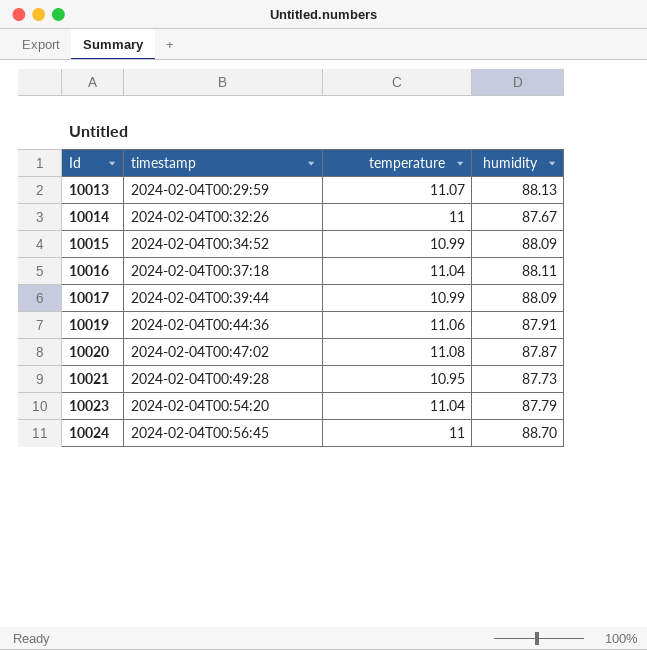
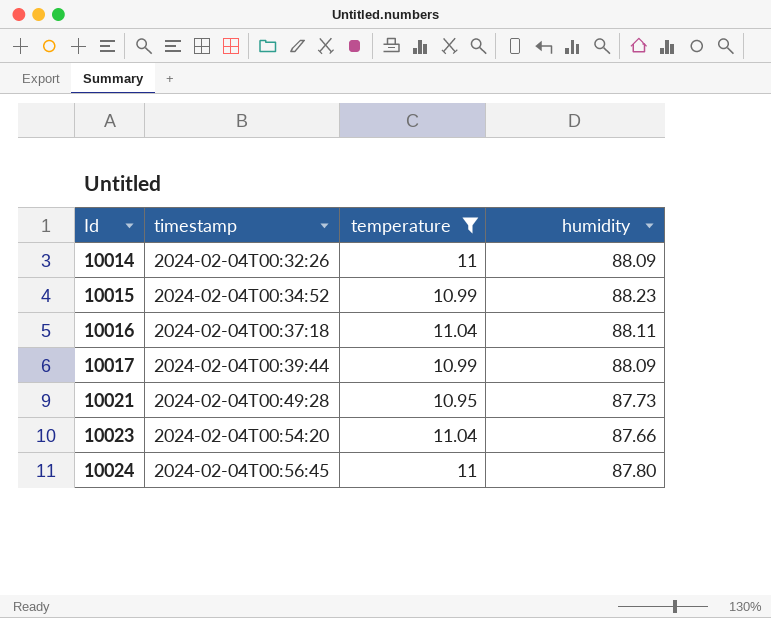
filter: none -> temperature <= 11.04
10014 | humidity: 87.67 -> 88.09
10015 | humidity: 88.09 -> 88.23
10023 | humidity: 87.79 -> 87.66
10024 | humidity: 88.70 -> 87.80

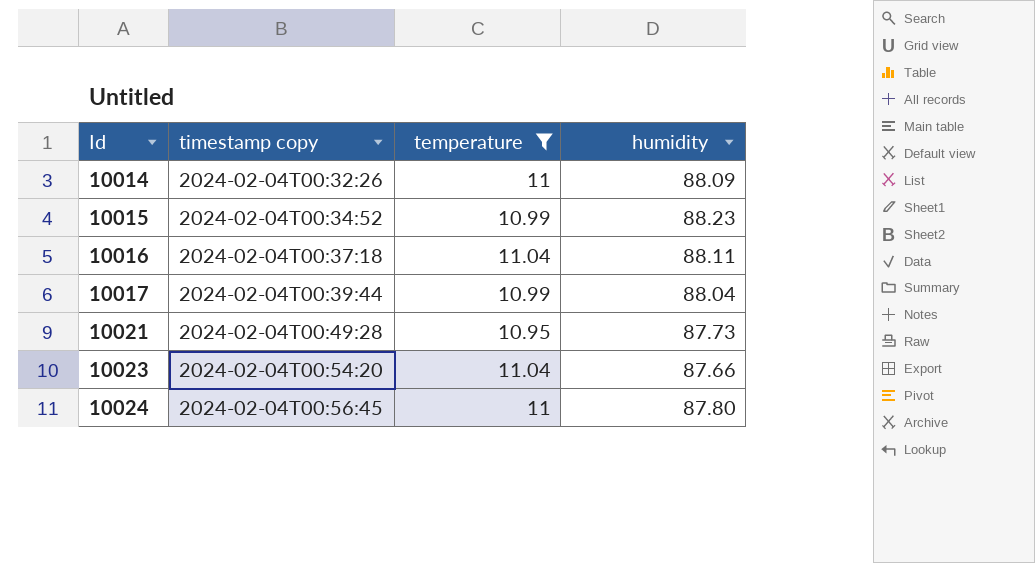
column name: timestamp -> timestamp copy
10017 | humidity: 88.09 -> 88.04

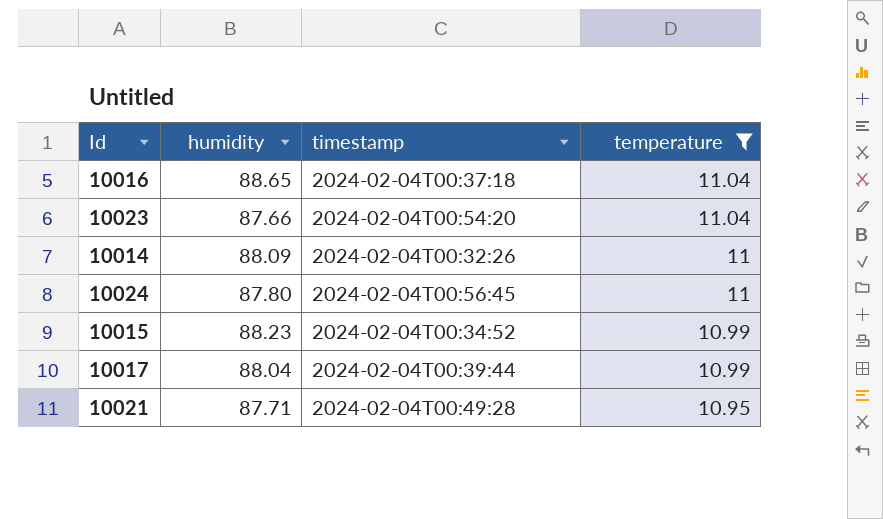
row order: Id ascending -> temperature descending
column humidity | position: 4 -> 2
column name: timestamp copy -> timestamp
10016 | humidity: 88.11 -> 88.65
10021 | humidity: 87.73 -> 87.71

